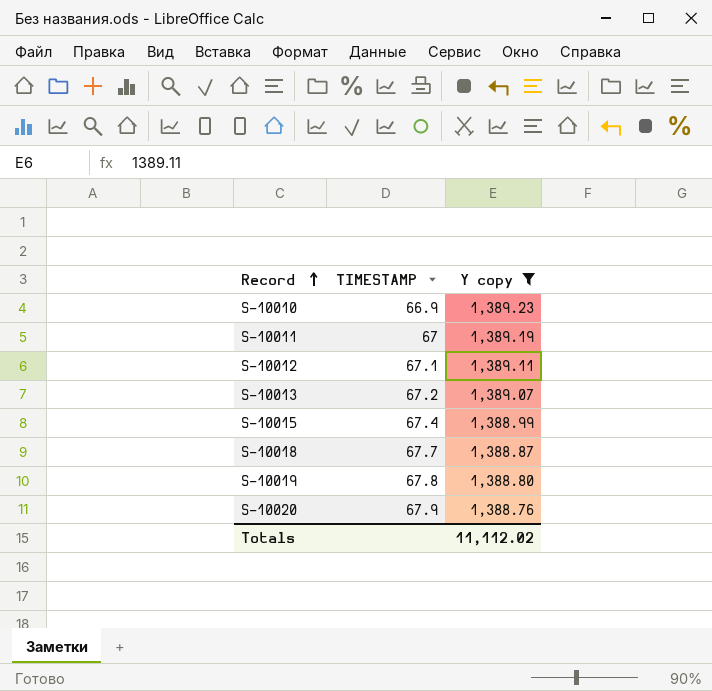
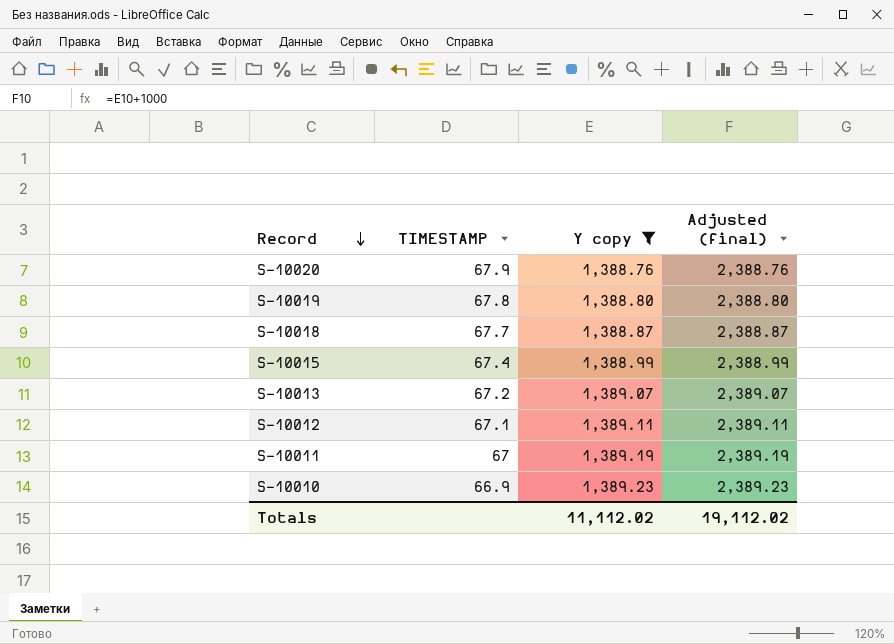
row order: Record ascending -> Record descending
column Adjusted (final) | formula: none -> [Y copy] + 1000

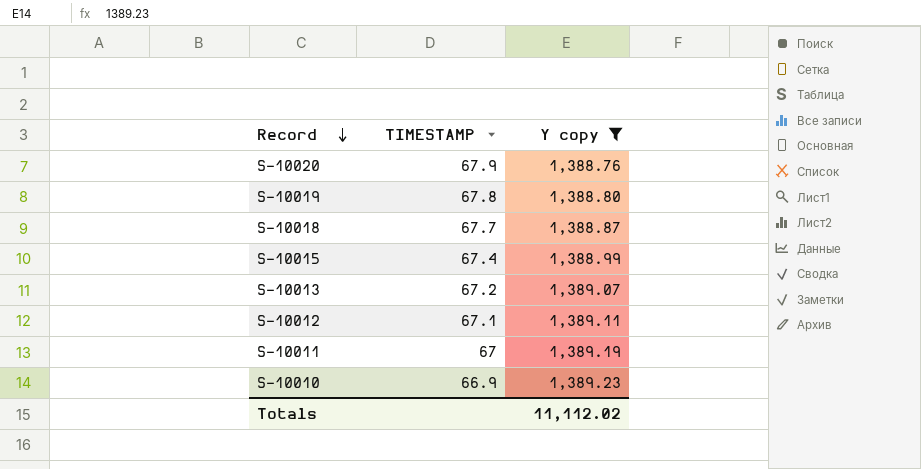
column Adjusted (final) | formula: [Y copy] + 1000 -> none

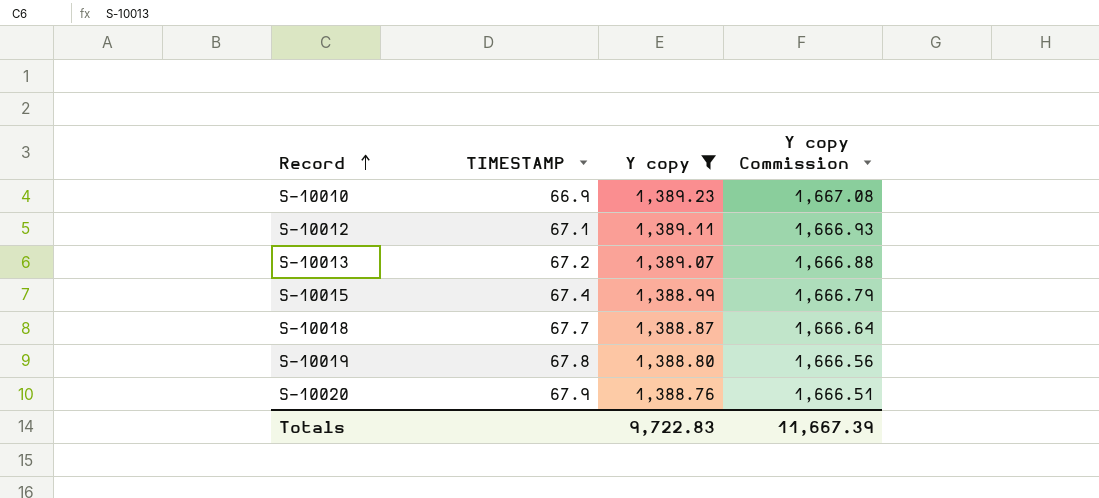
row order: Record descending -> Record ascending
column Y copy Commission | formula: none -> [Y copy] * 1.2
row S-10011: 67 | 1,389.19 -> none
Totals | Y copy: 11,112.02 -> 9,722.83

